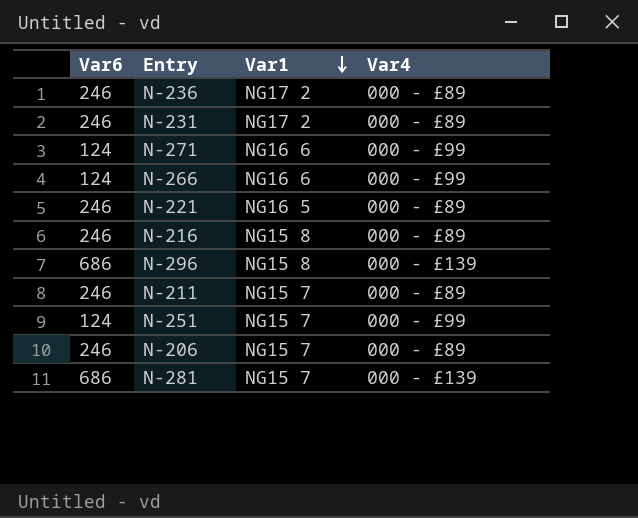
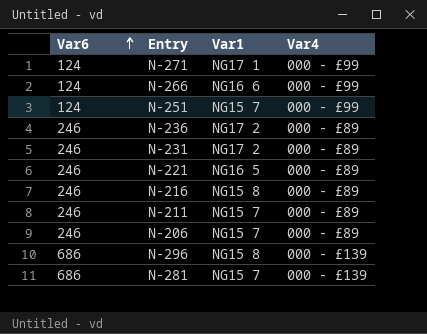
row order: Var1 descending -> Var6 ascending
N-271 | Var1: NG16 6 -> NG17 1

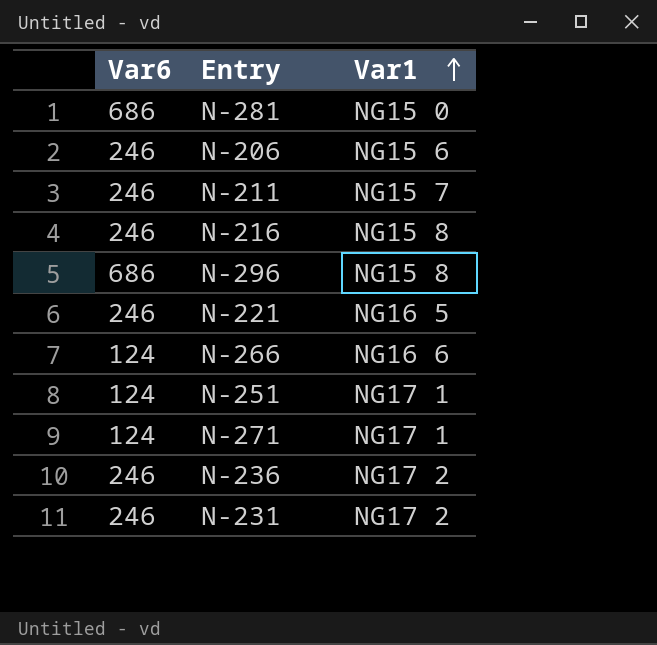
row order: Var6 ascending -> Var1 ascending
column Var4 | position: 4 -> none
N-281 | Var1: NG15 7 -> NG15 0
N-206 | Var1: NG15 7 -> NG15 6
N-251 | Var1: NG15 7 -> NG17 1

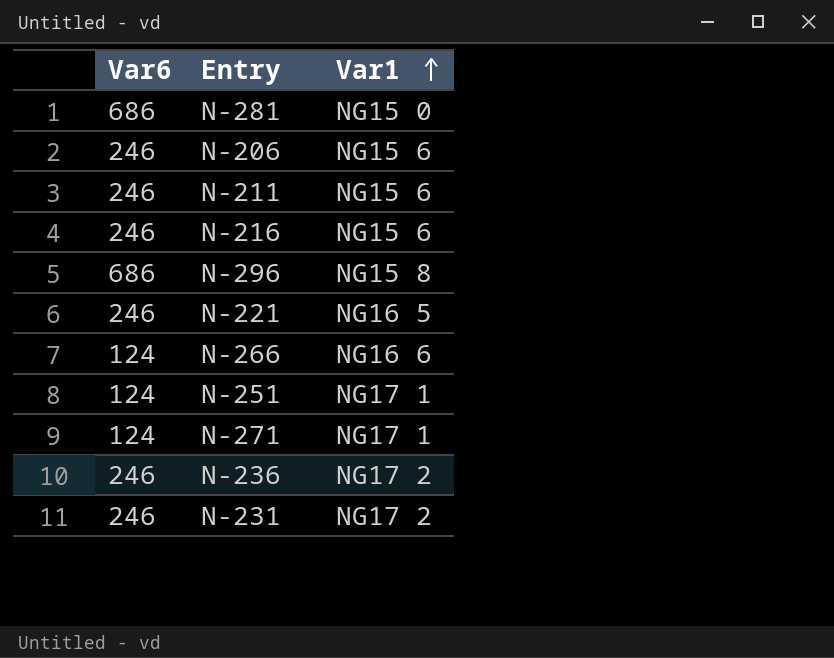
N-211 | Var1: NG15 7 -> NG15 6
N-216 | Var1: NG15 8 -> NG15 6

